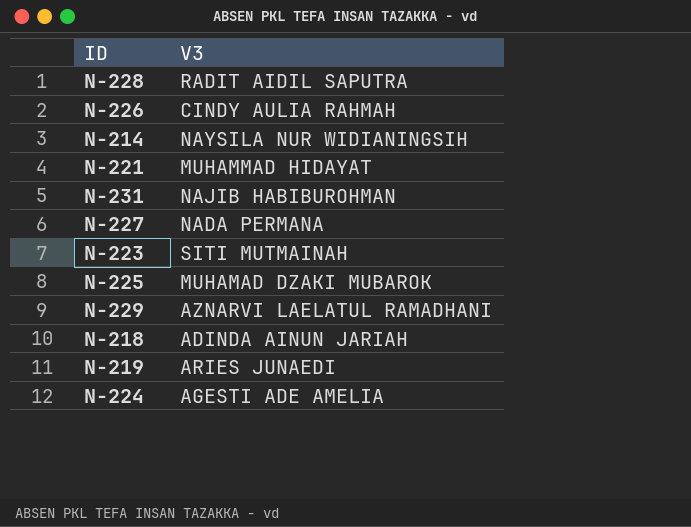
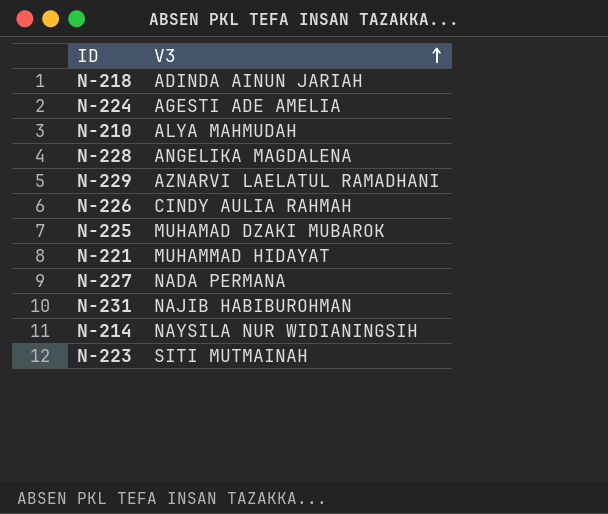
row order: none -> V3 ascending
row N-219: ARIES JUNAEDI -> none
row N-210: none -> ALYA MAHMUDAH
N-228 | V3: RADIT AIDIL SAPUTRA -> ANGELIKA MAGDALENA

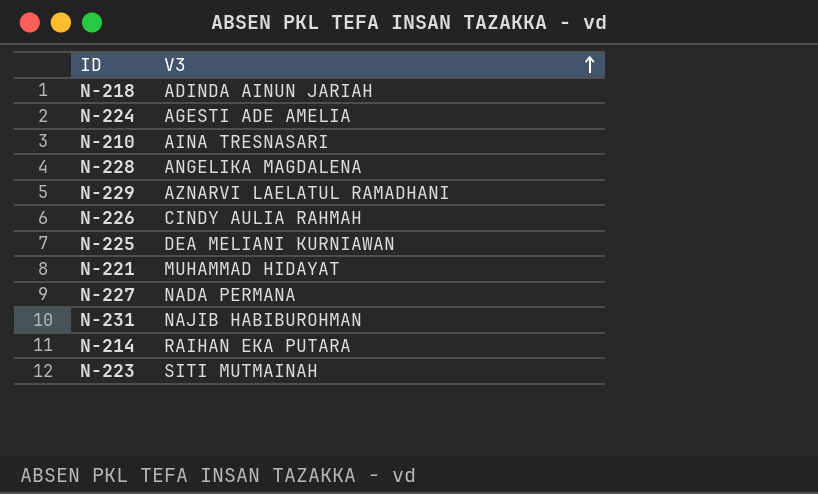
N-210 | V3: ALYA MAHMUDAH -> AINA TRESNASARI
N-225 | V3: MUHAMAD DZAKI MUBAROK -> DEA MELIANI KURNIAWAN
N-214 | V3: NAYSILA NUR WIDIANINGSIH -> RAIHAN EKA PUTARA

